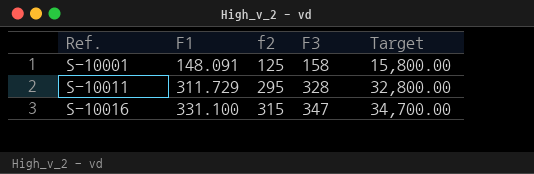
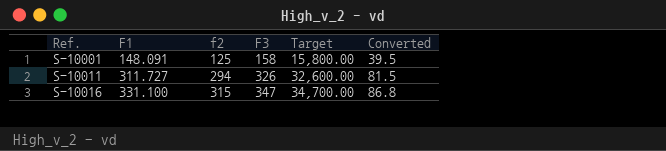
column Converted | formula: none -> [F3] * 0.25
S-10011 | F1: 311.729 -> 311.727
S-10011 | f2: 295 -> 294
S-10011 | F3: 328 -> 326
S-10011 | Target: 32,800.00 -> 32,600.00

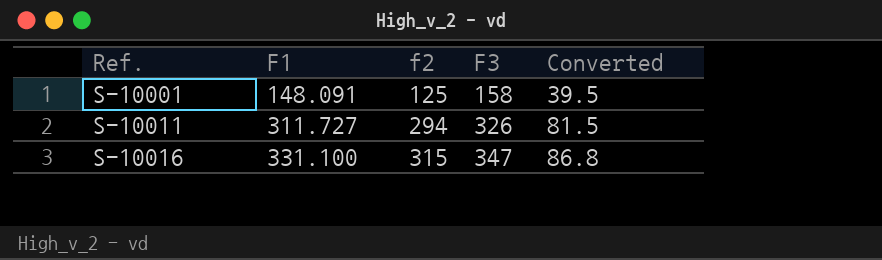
column Target | formula: [F3] * 100 -> none

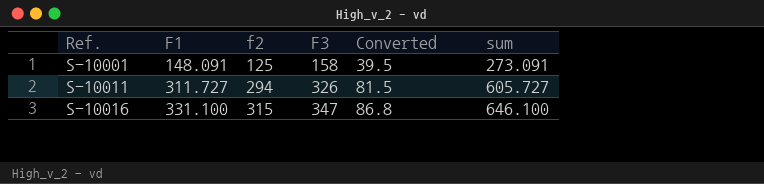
column sum | formula: none -> [F1] + [f2]

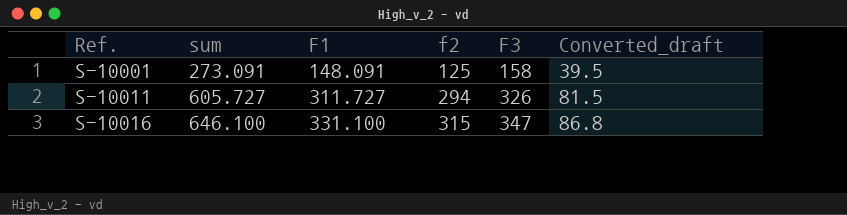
column sum | position: 6 -> 2
column name: Converted -> Converted_draft

